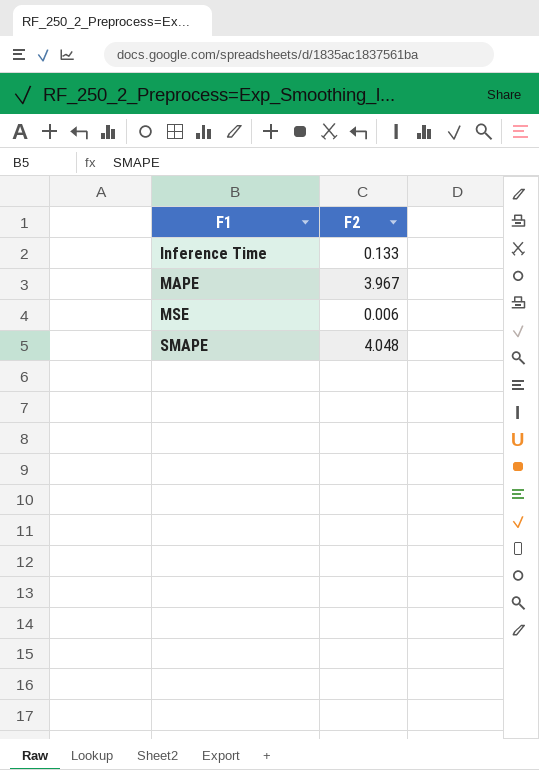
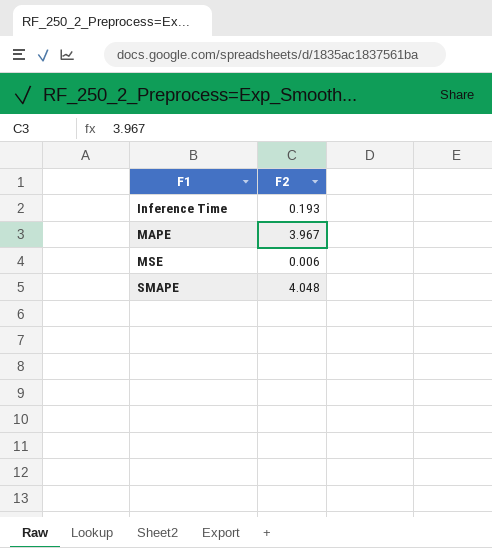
Inference Time | F2: 0.133 -> 0.193

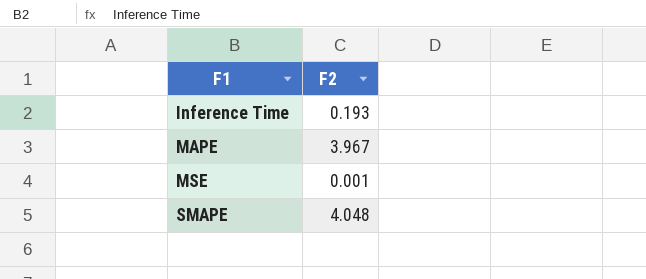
MSE | F2: 0.006 -> 0.001

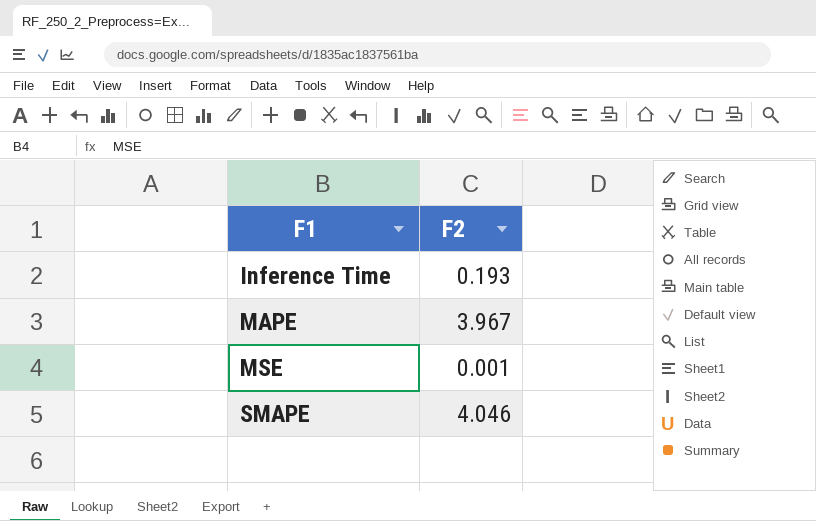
SMAPE | F2: 4.048 -> 4.046

